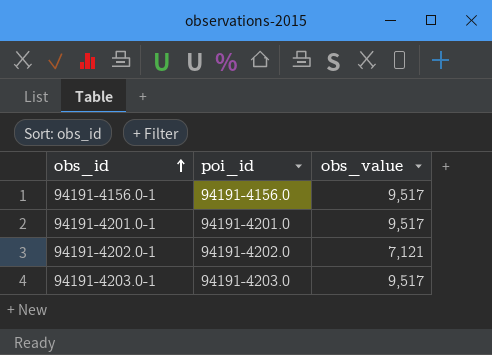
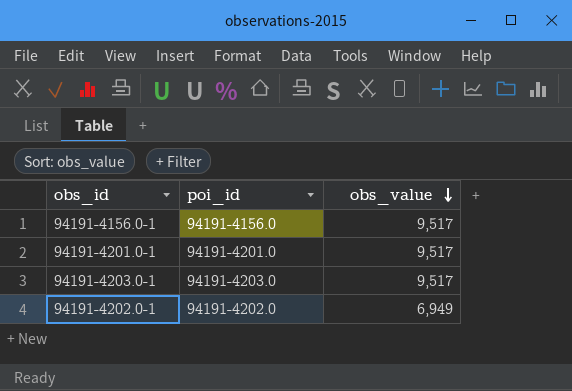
row order: obs_id ascending -> obs_value descending
94191-4202.0-1 | obs_value: 7,121 -> 6,949

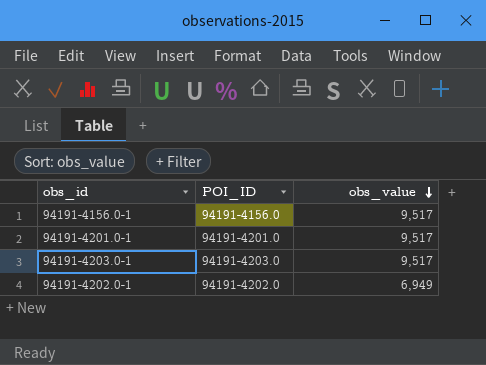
column name: poi_id -> POI_ID

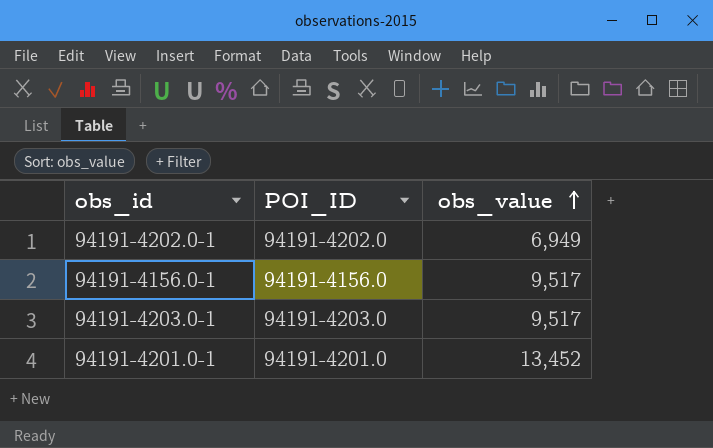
row order: obs_value descending -> obs_value ascending
94191-4201.0-1 | obs_value: 9,517 -> 13,452

